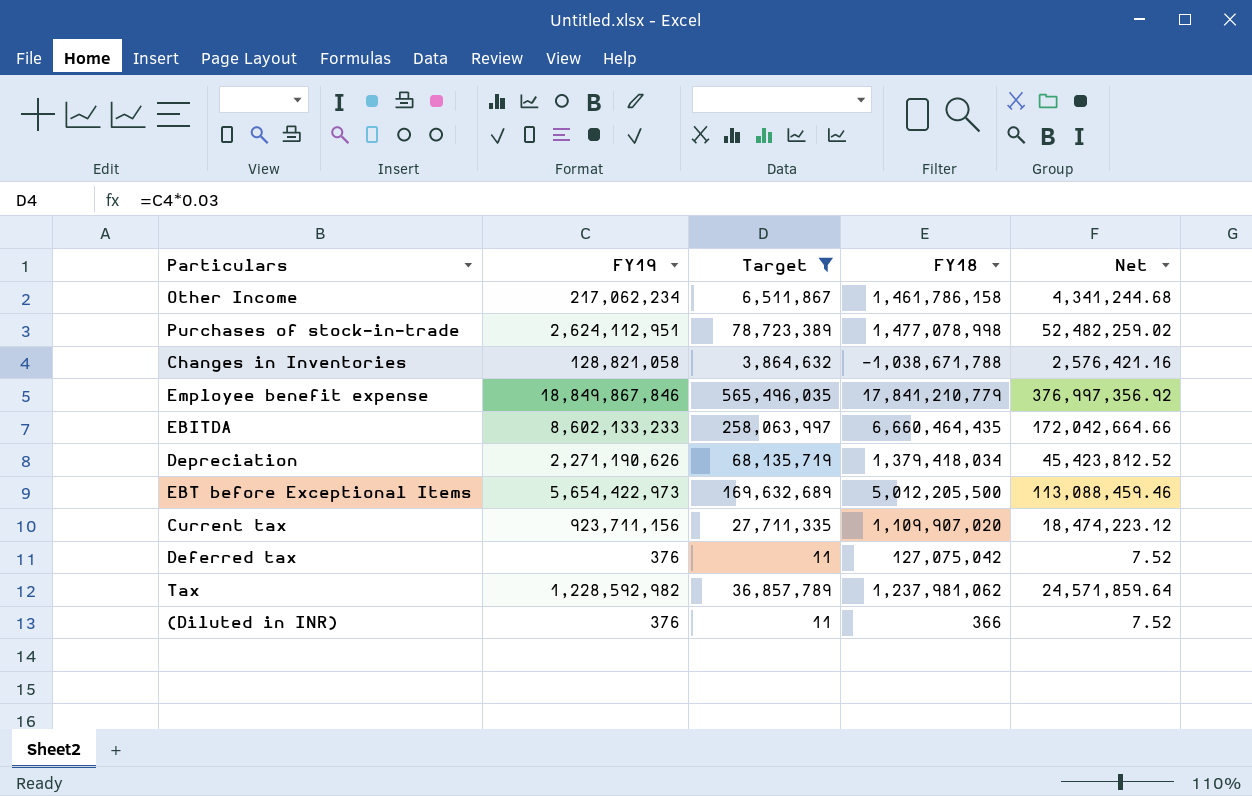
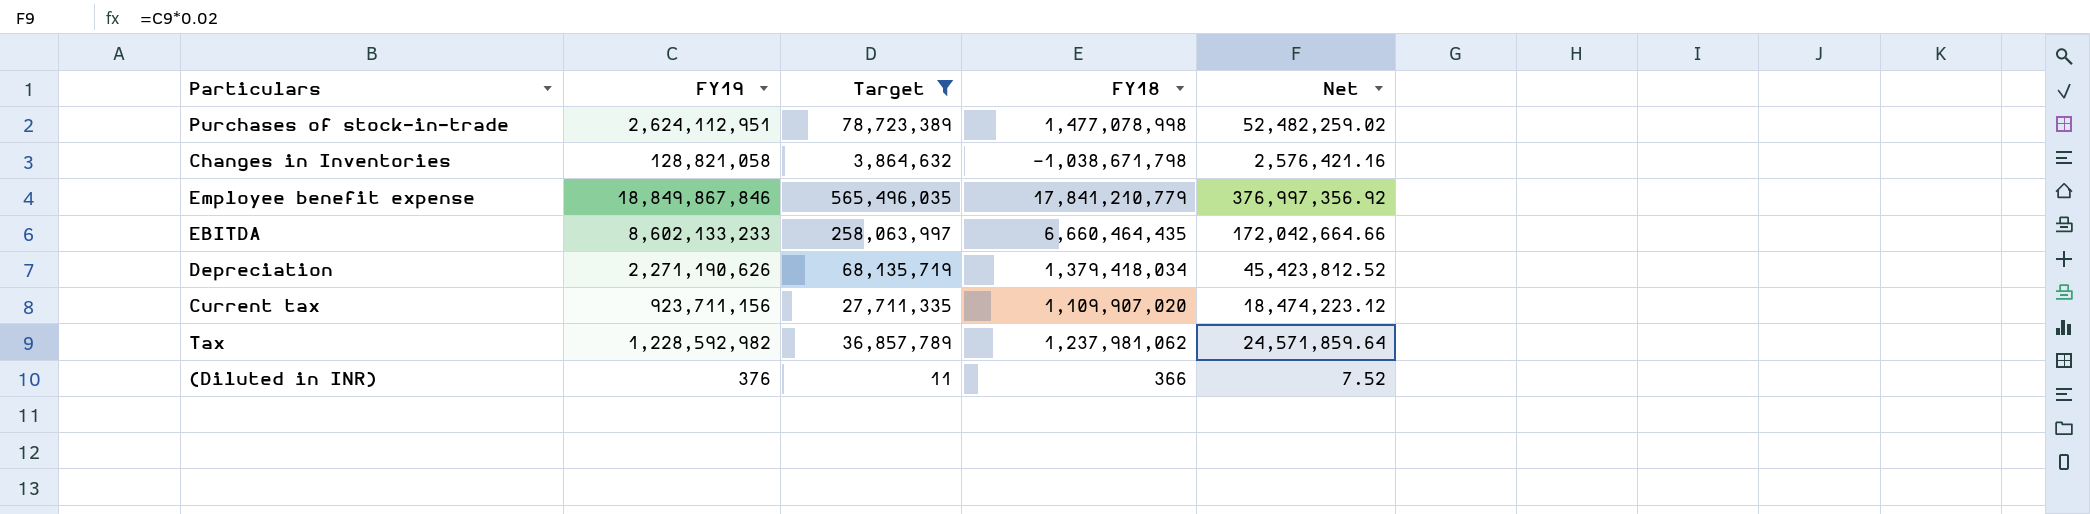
row Other Income: 217,062,234 | 6,511,867 | 1,461,786,158 | 4,341,244.68 -> none
row EBT before Exceptional Items: 5,654,422,973 | 169,632,689 | 5,012,205,500 | 113,088,459.46 -> none
row Deferred tax: 376 | 11 | 127,075,042 | 7.52 -> none
Changes in Inventories | FY18: -1,038,671,788 -> -1,038,671,798

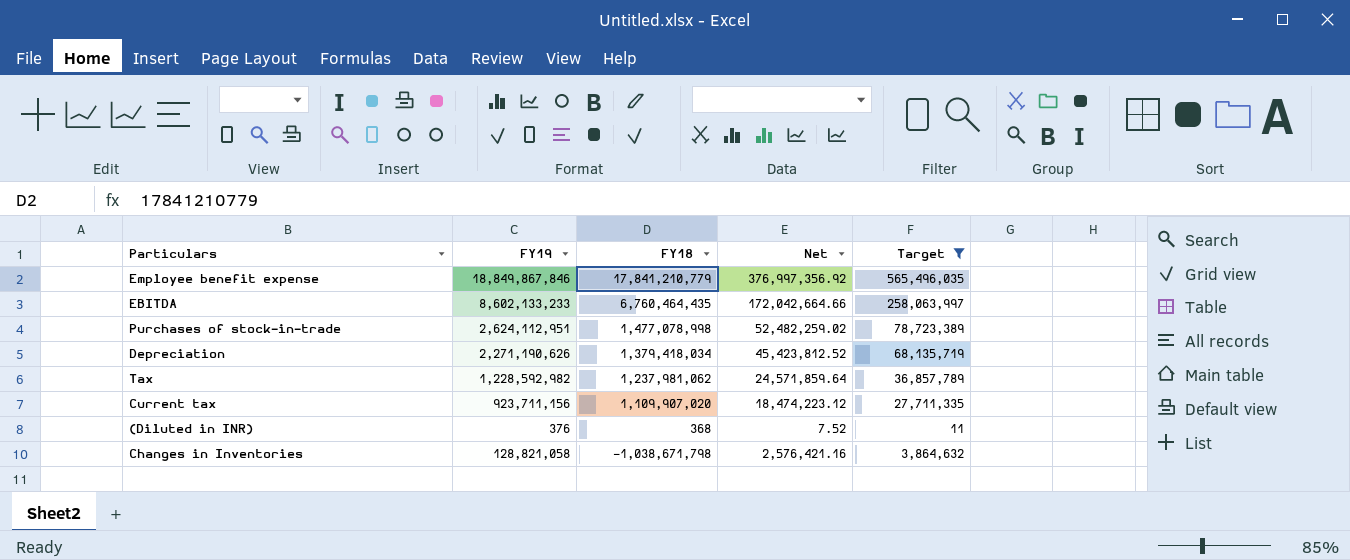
row order: none -> FY18 descending
column Target | position: 3 -> 5
EBITDA | FY18: 6,660,464,435 -> 6,760,464,435
(Diluted in INR) | FY18: 366 -> 368

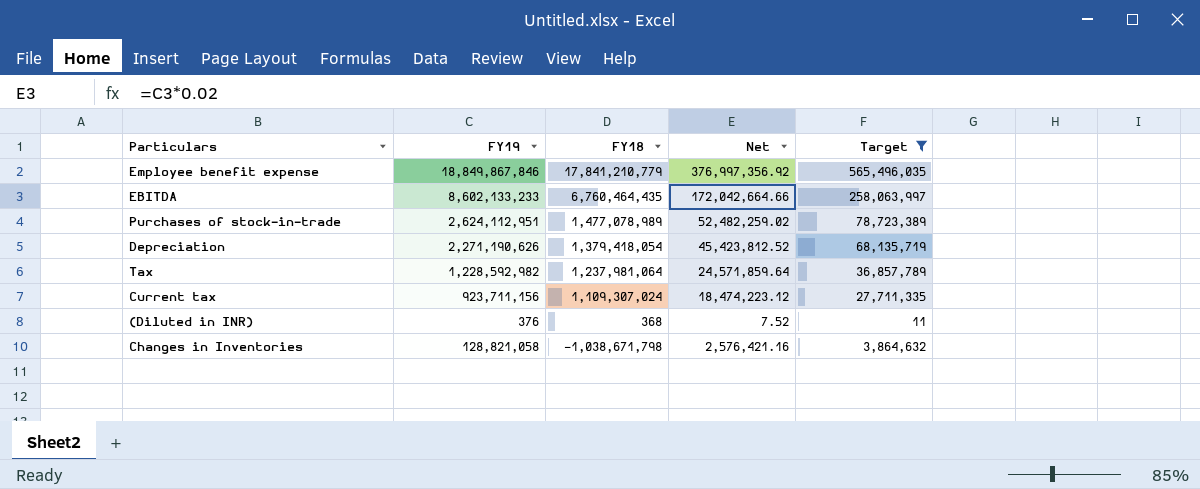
Purchases of stock-in-trade | FY18: 1,477,078,998 -> 1,477,078,989
Depreciation | FY18: 1,379,418,034 -> 1,379,418,054
Tax | FY18: 1,237,981,062 -> 1,237,981,064
Current tax | FY18: 1,109,907,020 -> 1,109,307,024

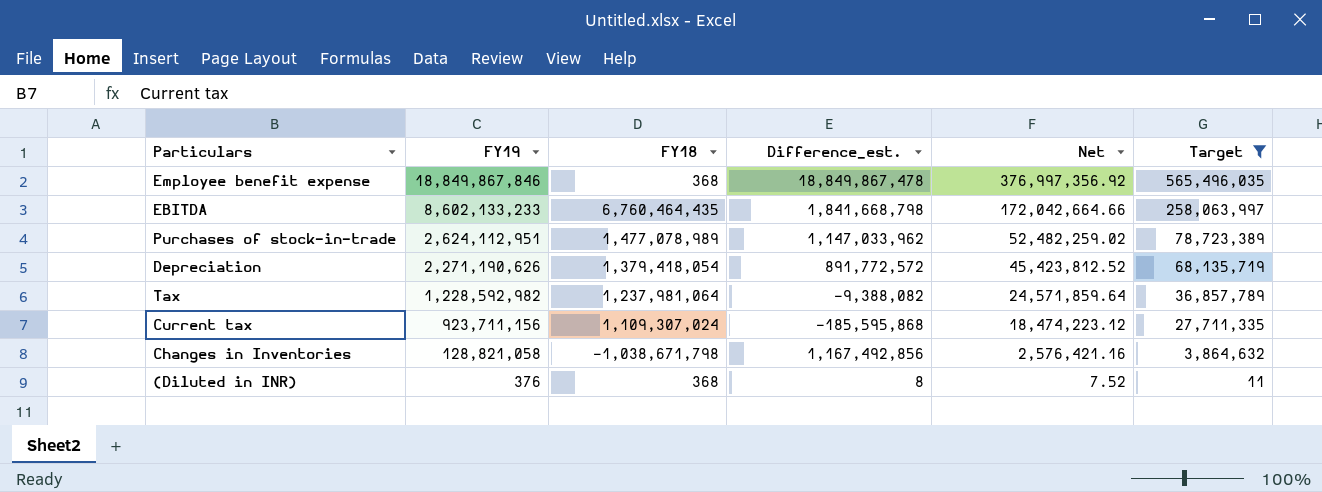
row order: FY18 descending -> FY19 descending
column Difference_est. | formula: none -> [FY19] - [FY18]
Employee benefit expense | FY18: 17,841,210,779 -> 368

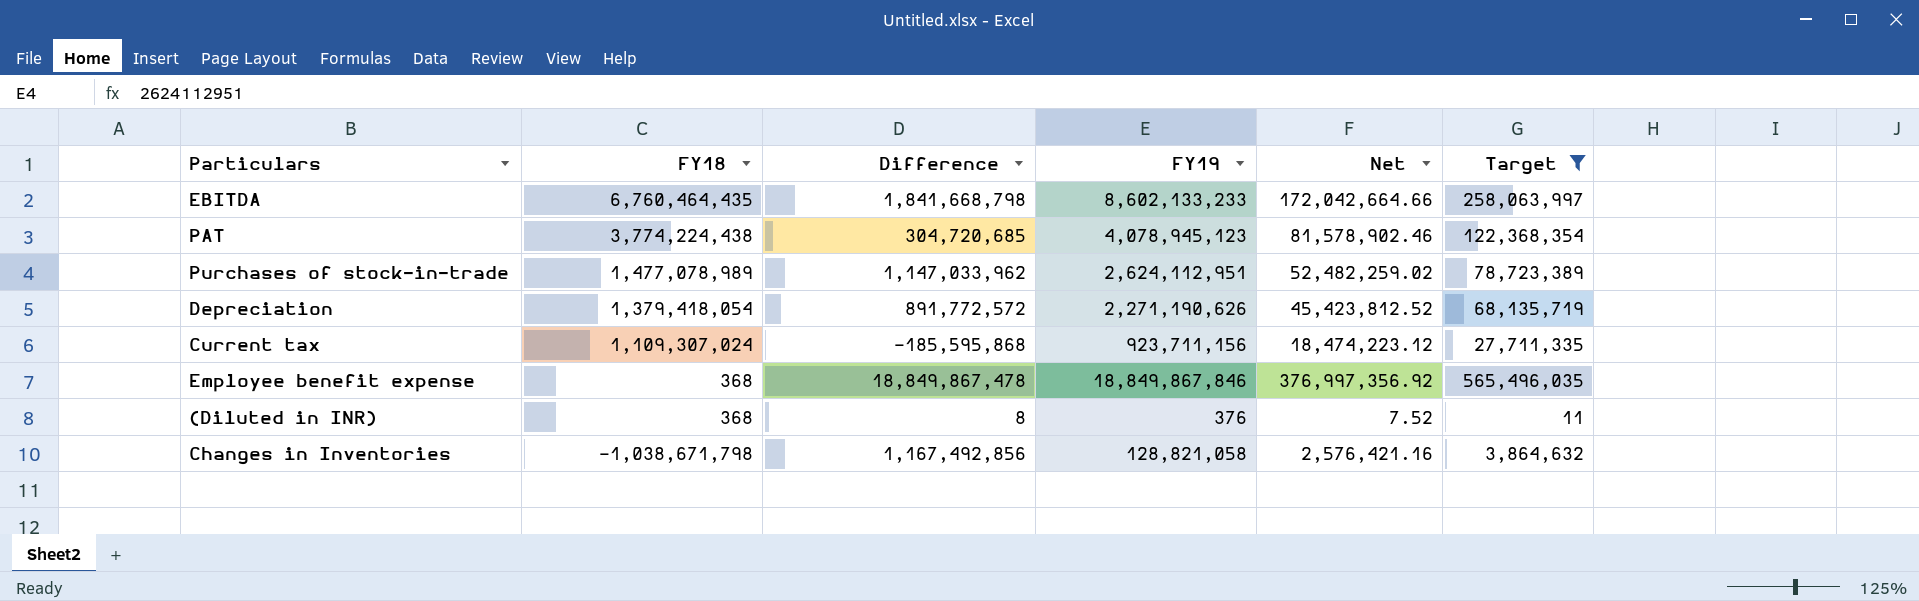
row order: FY19 descending -> FY18 descending
column name: Difference_est. -> Difference
column FY19 | position: 2 -> 4
row Tax: 1,228,592,982 | 1,237,981,064 | -9,388,082 | 24,571,859.64 | 36,857,789 -> none
row PAT: none -> 3,774,224,438 | 304,720,685 | 4,078,945,123 | 81,578,902.46 | 122,368,354

